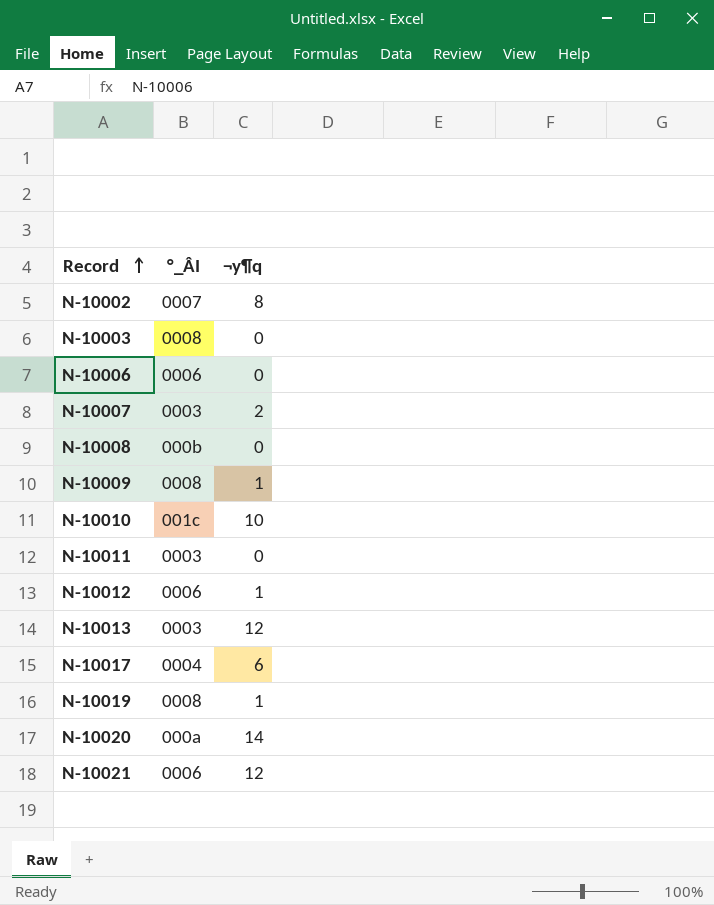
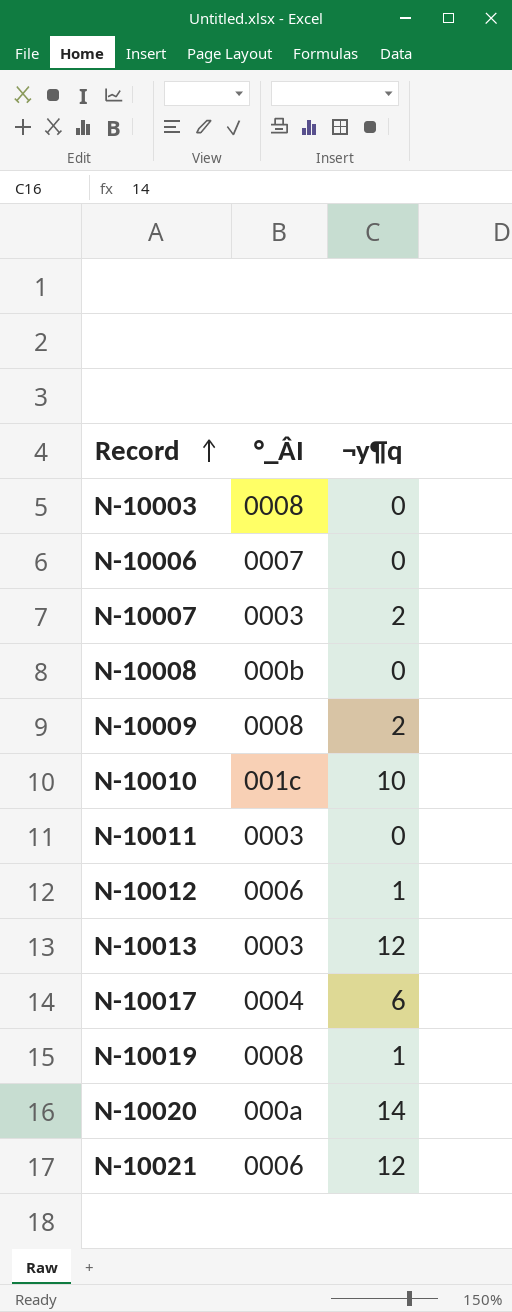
row N-10002: 0007 | 8 -> none
N-10006 | °_ÂI: 0006 -> 0007
N-10009 | ¬y¶q: 1 -> 2

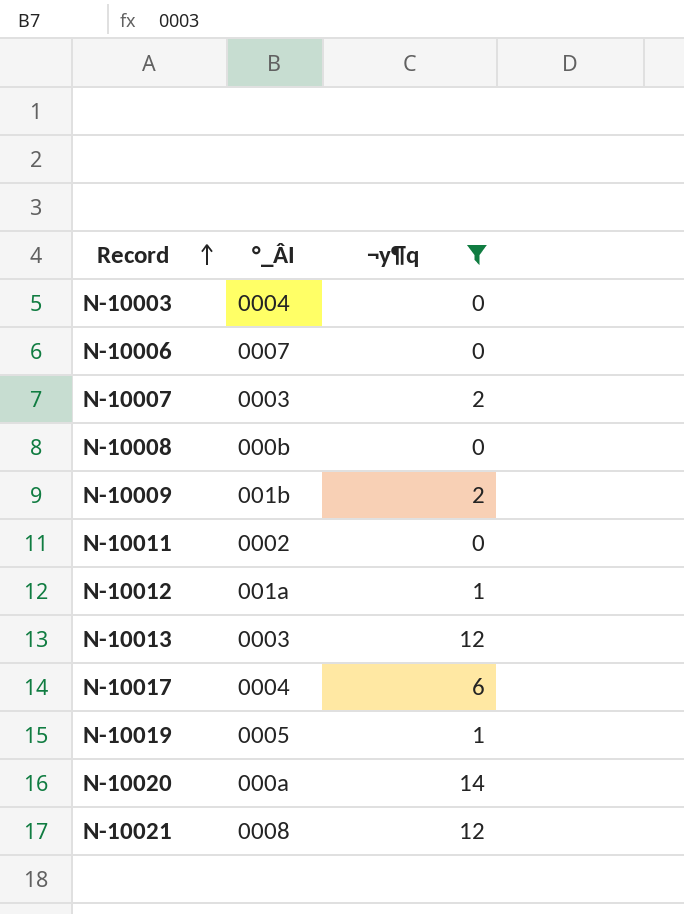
filter: none -> ¬y¶q != 10
N-10003 | °_ÂI: 0008 -> 0004
N-10009 | °_ÂI: 0008 -> 001b
N-10011 | °_ÂI: 0003 -> 0002
N-10012 | °_ÂI: 0006 -> 001a
N-10019 | °_ÂI: 0008 -> 0005
N-10021 | °_ÂI: 0006 -> 0008

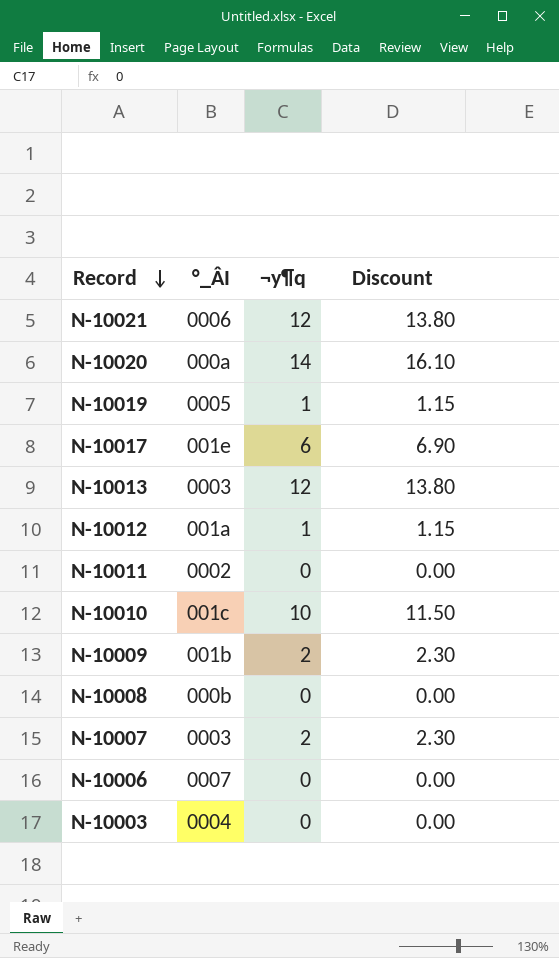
filter: ¬y¶q != 10 -> none
row order: Record ascending -> Record descending
column Discount | formula: none -> [¬y¶q] * 1.15
N-10021 | °_ÂI: 0008 -> 0006
N-10017 | °_ÂI: 0004 -> 001e

